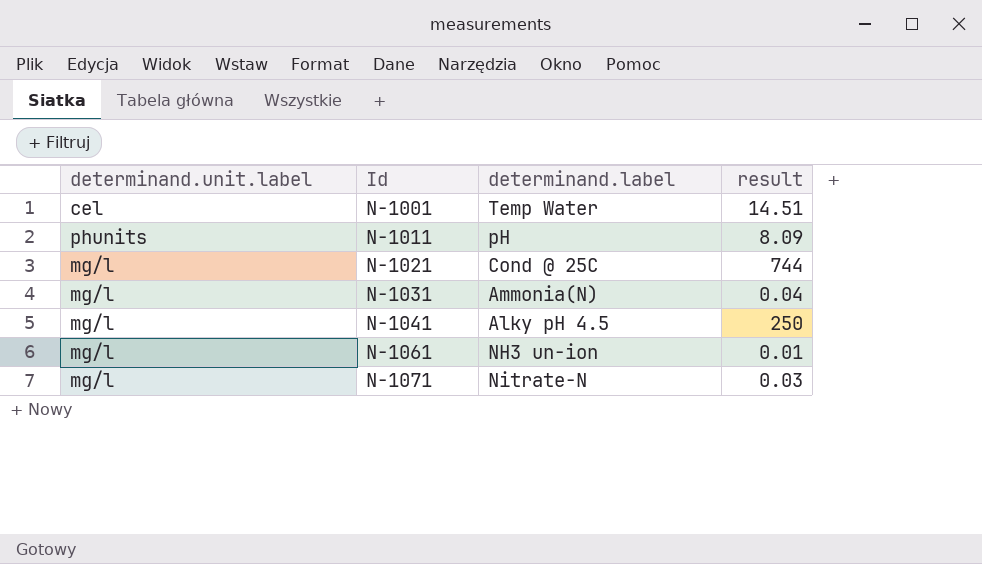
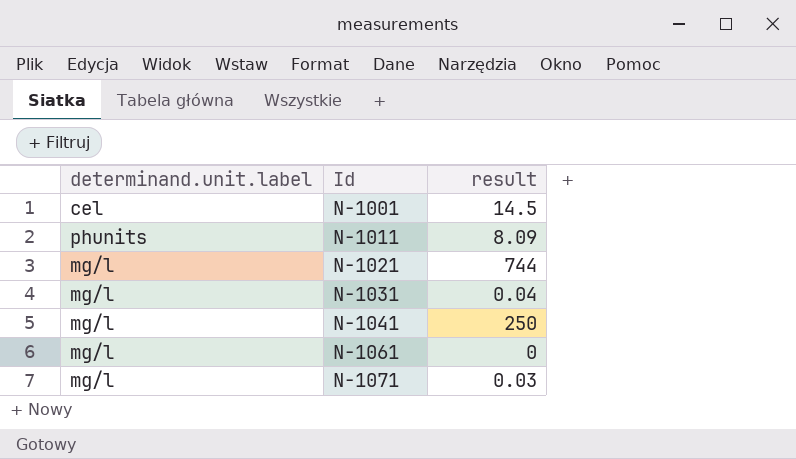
column determinand.label | position: 3 -> none
N-1001 | result: 14.51 -> 14.5
N-1061 | result: 0.01 -> 0

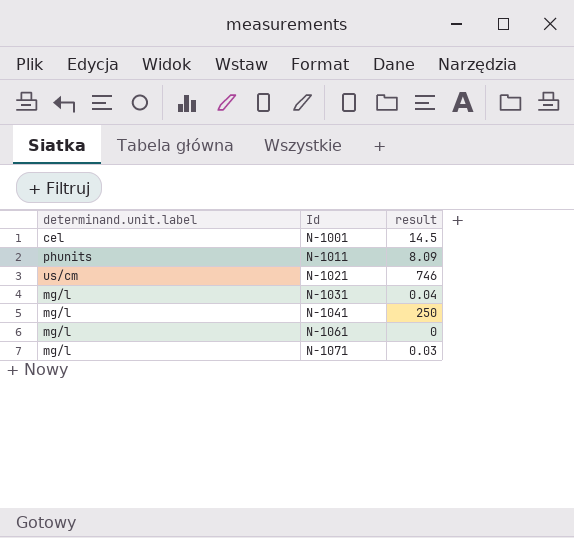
N-1021 | determinand.unit.label: mg/l -> us/cm
N-1021 | result: 744 -> 746

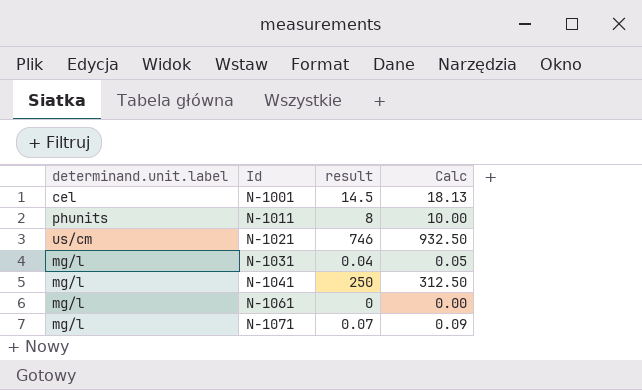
column Calc | formula: none -> [result] * 1.25
N-1011 | result: 8.09 -> 8
N-1071 | result: 0.03 -> 0.07

